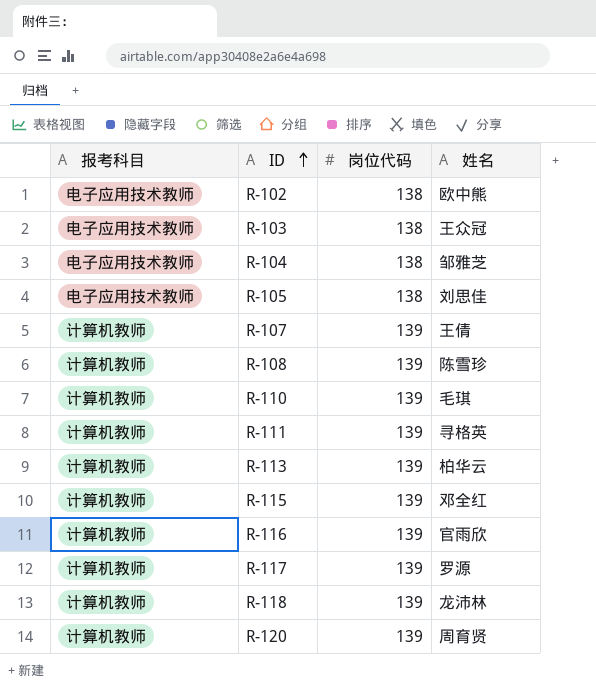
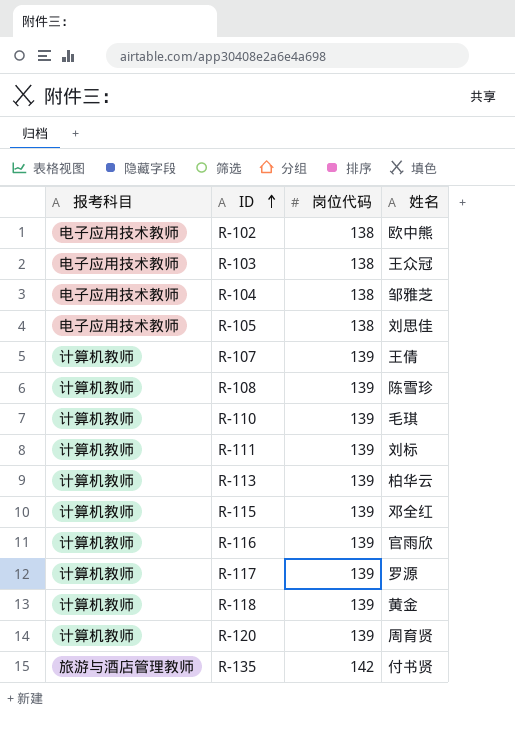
R-111 | 姓名: 寻格英 -> 刘标
R-118 | 姓名: 龙沛林 -> 黄金
row R-135: none -> 旅游与酒店管理教师 | 142 | 付书贤

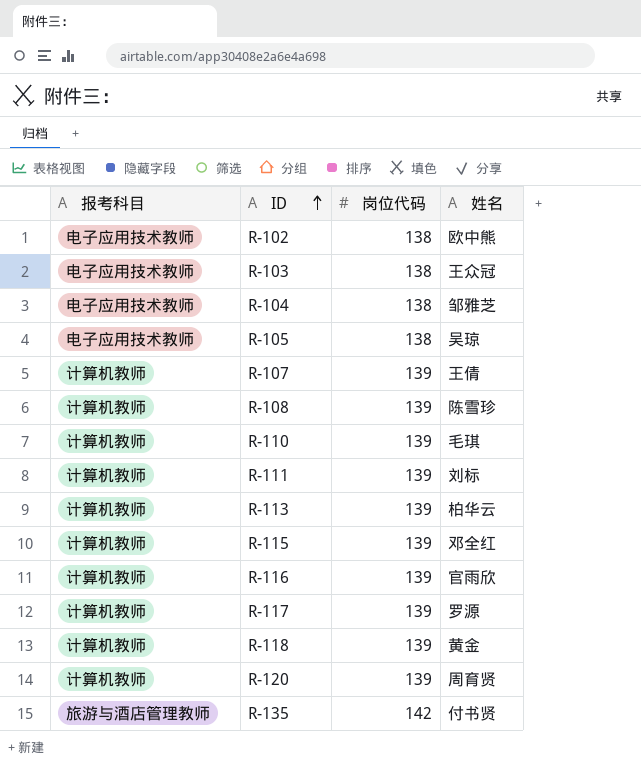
R-105 | 姓名: 刘思佳 -> 吴琼

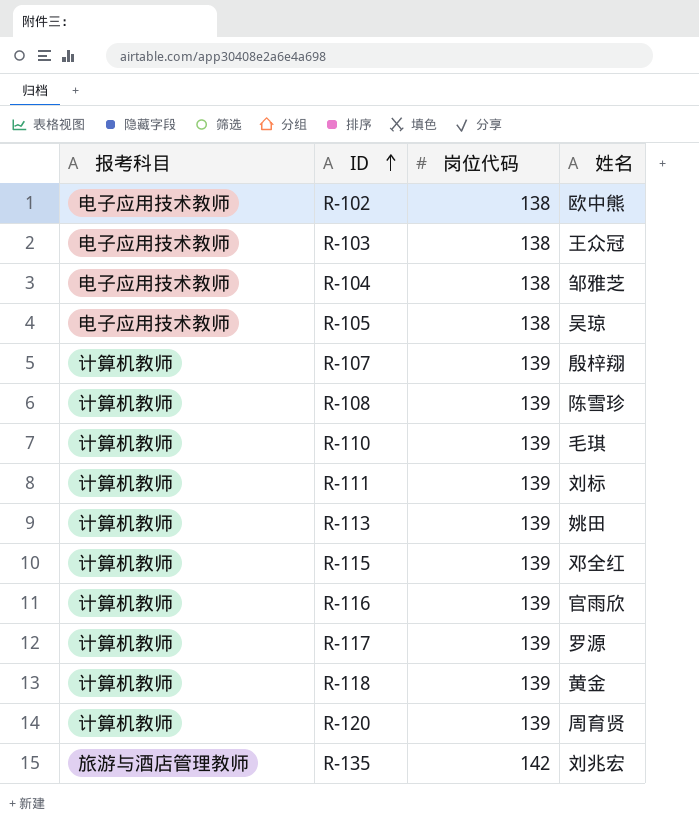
R-107 | 姓名: 王倩 -> 殷梓翔
R-113 | 姓名: 柏华云 -> 姚田
R-135 | 姓名: 付书贤 -> 刘兆宏

